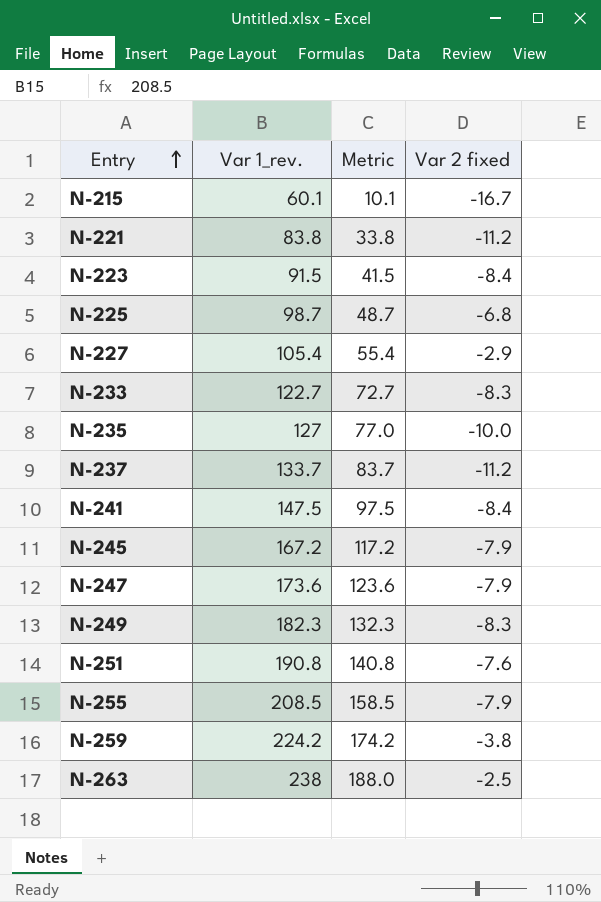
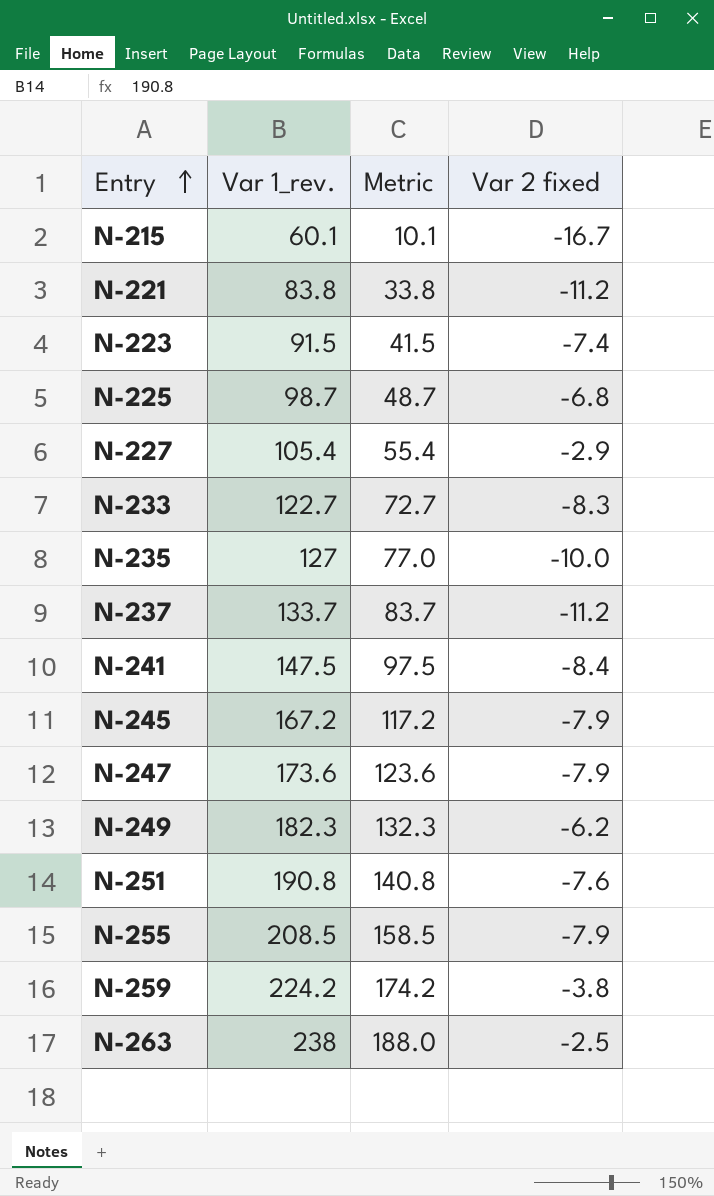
N-223 | Var 2 fixed: -8.4 -> -7.4
N-249 | Var 2 fixed: -8.3 -> -6.2

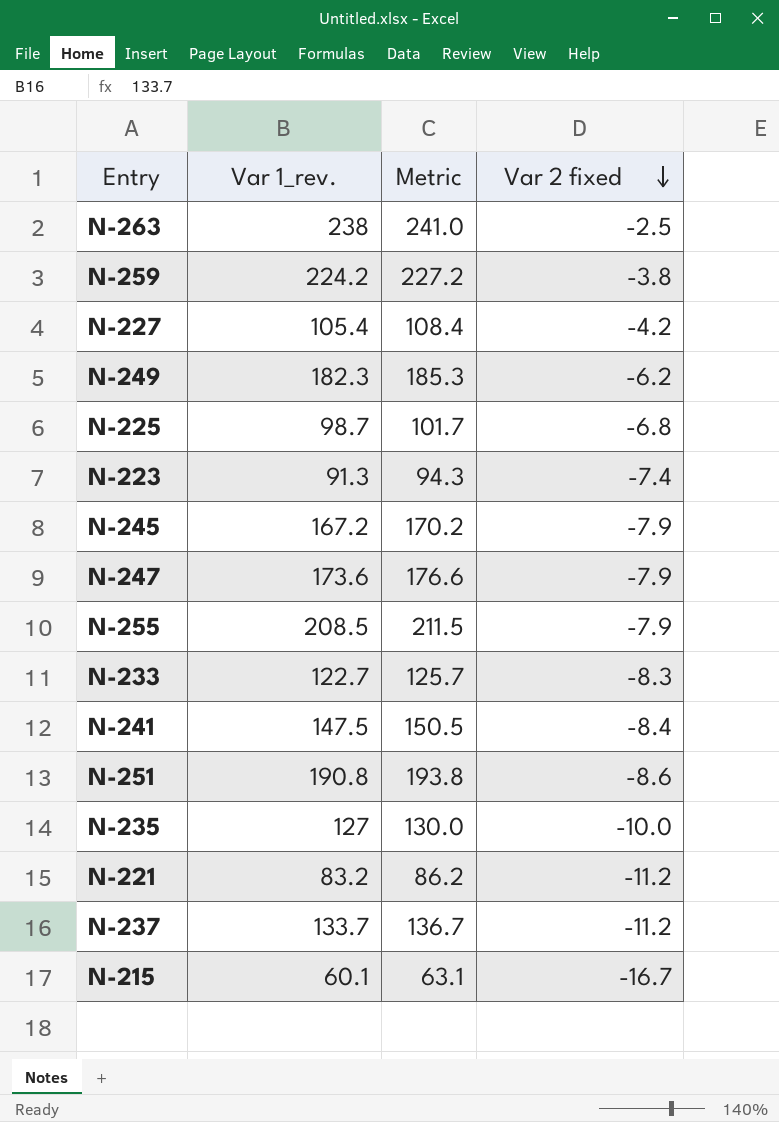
row order: Entry ascending -> Var 2 fixed descending
column Metric | formula: [Var 1_rev.] - 50 -> [Var 1_rev.] + 3
N-227 | Var 2 fixed: -2.9 -> -4.2
N-223 | Var 1_rev.: 91.5 -> 91.3
N-251 | Var 2 fixed: -7.6 -> -8.6
N-221 | Var 1_rev.: 83.8 -> 83.2

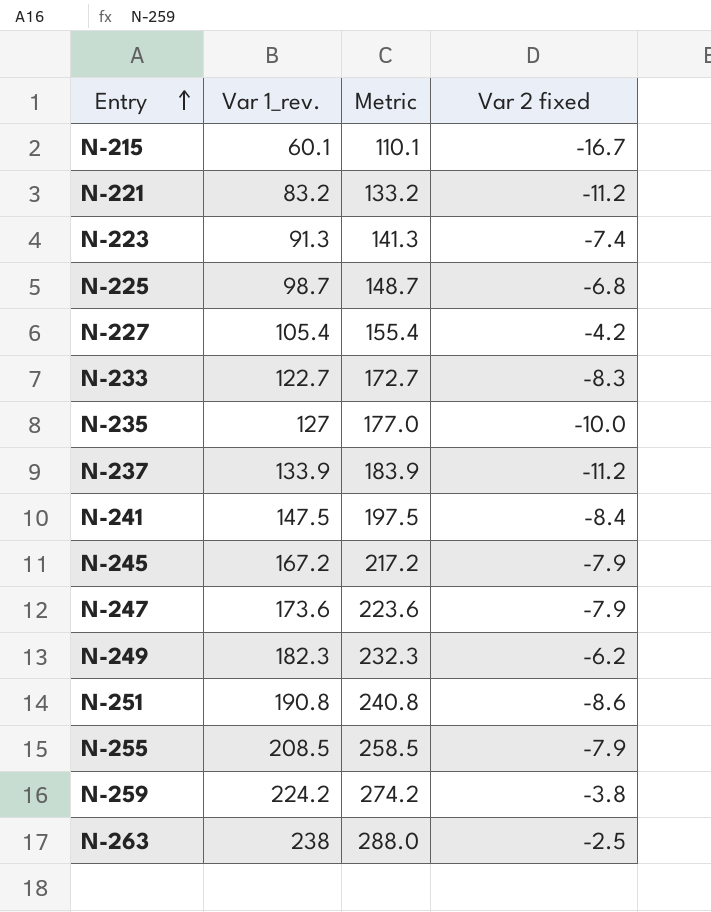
row order: Var 2 fixed descending -> Entry ascending
column Metric | formula: [Var 1_rev.] + 3 -> [Var 1_rev.] + 50
N-237 | Var 1_rev.: 133.7 -> 133.9

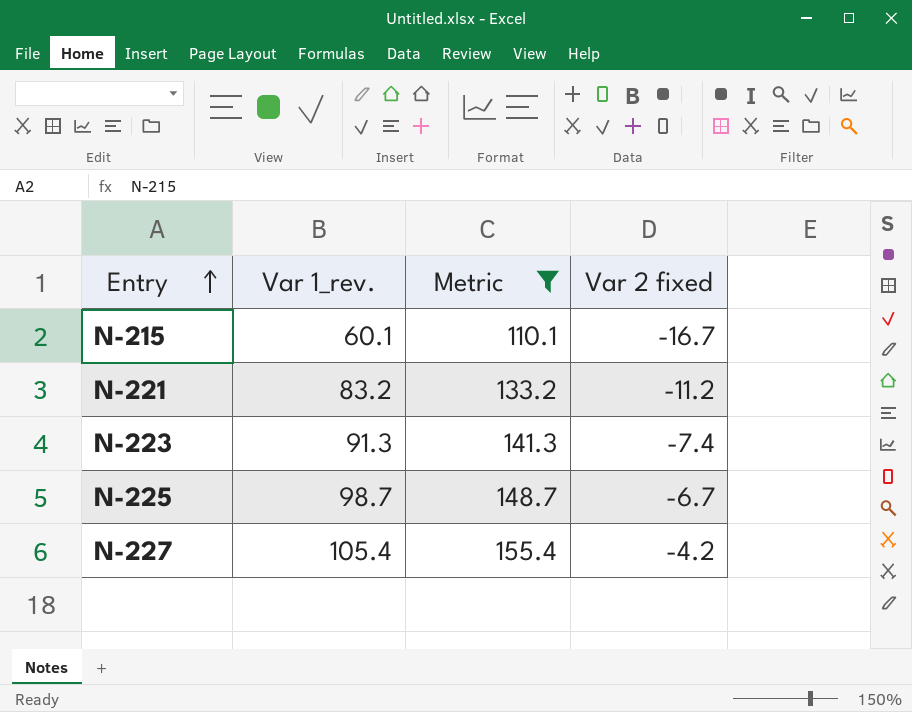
filter: none -> Metric <= 155.4
N-225 | Var 2 fixed: -6.8 -> -6.7

